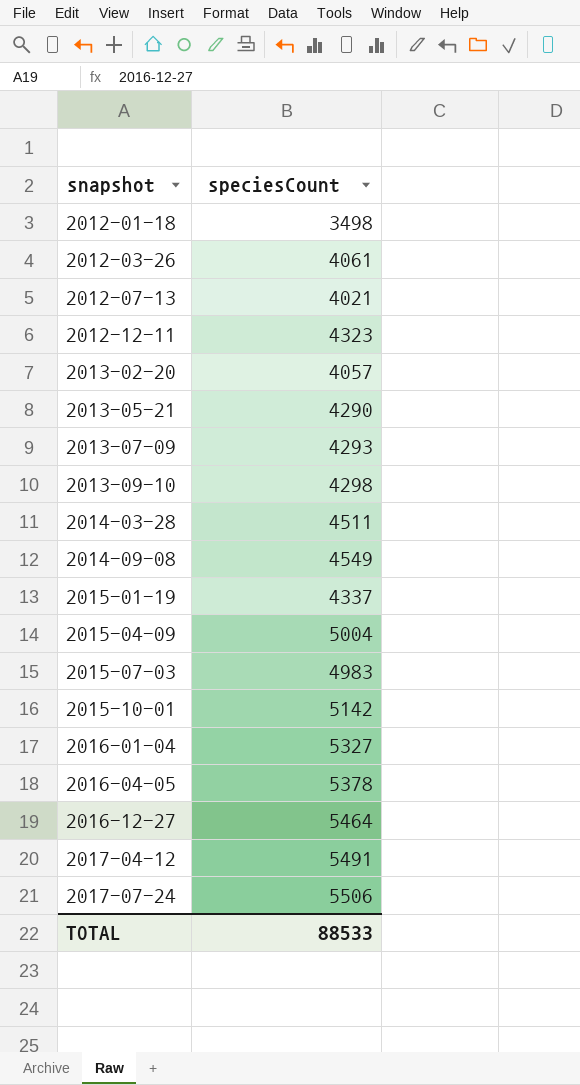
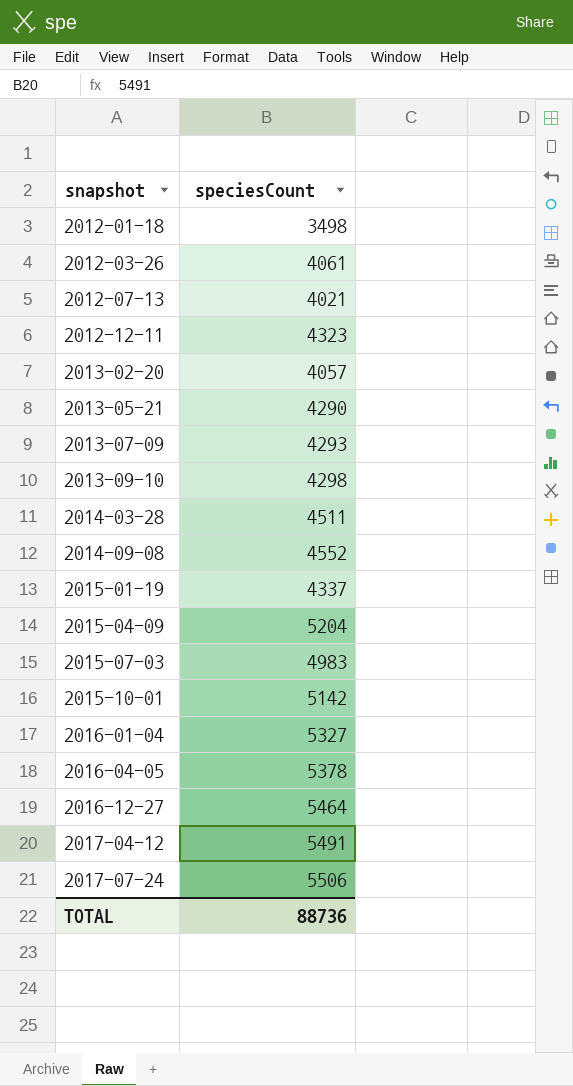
2014-09-08 | speciesCount: 4549 -> 4552
2015-04-09 | speciesCount: 5004 -> 5204
TOTAL | speciesCount: 88533 -> 88736

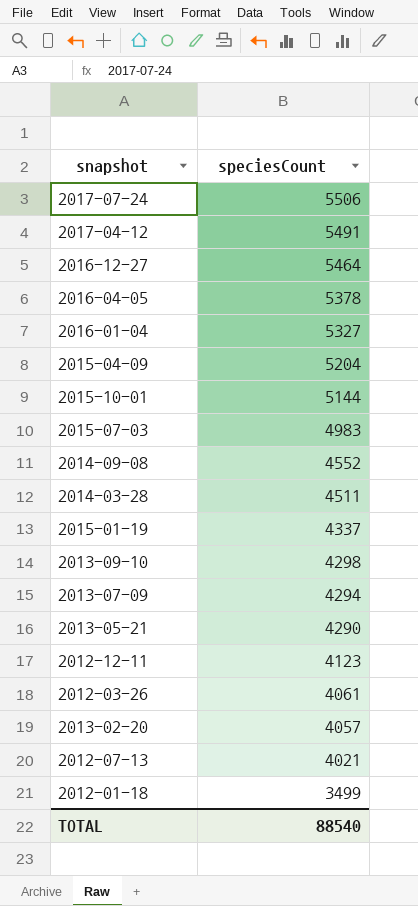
row order: snapshot ascending -> speciesCount descending
2015-10-01 | speciesCount: 5142 -> 5144
2013-07-09 | speciesCount: 4293 -> 4294
2012-12-11 | speciesCount: 4323 -> 4123
2012-01-18 | speciesCount: 3498 -> 3499
TOTAL | speciesCount: 88736 -> 88540

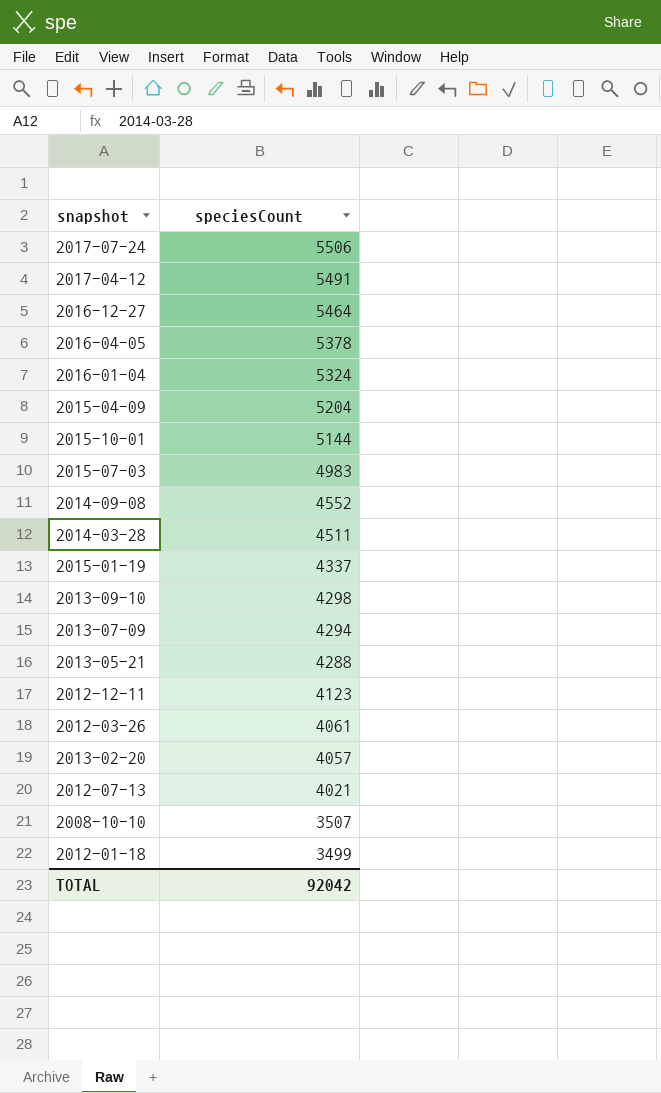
2016-01-04 | speciesCount: 5327 -> 5324
2013-05-21 | speciesCount: 4290 -> 4288
row 2008-10-10: none -> 3507
TOTAL | speciesCount: 88540 -> 92042

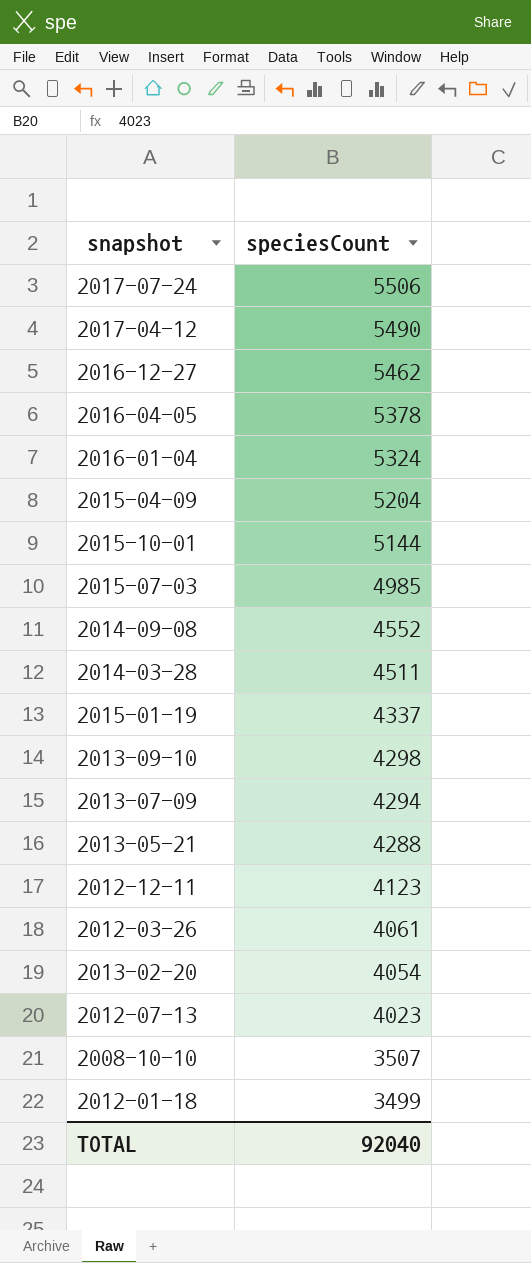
2017-04-12 | speciesCount: 5491 -> 5490
2016-12-27 | speciesCount: 5464 -> 5462
2015-07-03 | speciesCount: 4983 -> 4985
2013-02-20 | speciesCount: 4057 -> 4054
2012-07-13 | speciesCount: 4021 -> 4023
TOTAL | speciesCount: 92042 -> 92040

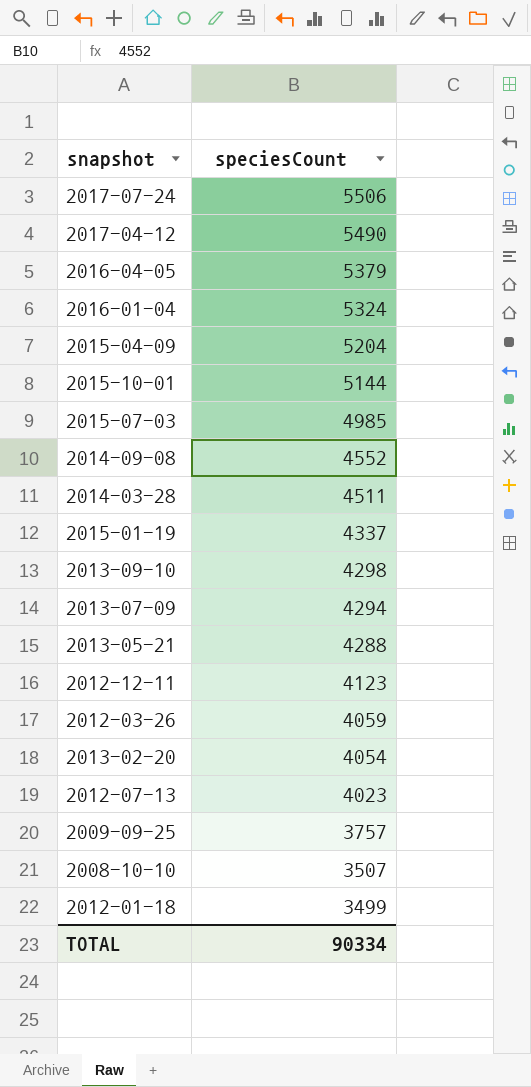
row 2016-12-27: 5462 -> none
2016-04-05 | speciesCount: 5378 -> 5379
2012-03-26 | speciesCount: 4061 -> 4059
row 2009-09-25: none -> 3757
TOTAL | speciesCount: 92040 -> 90334

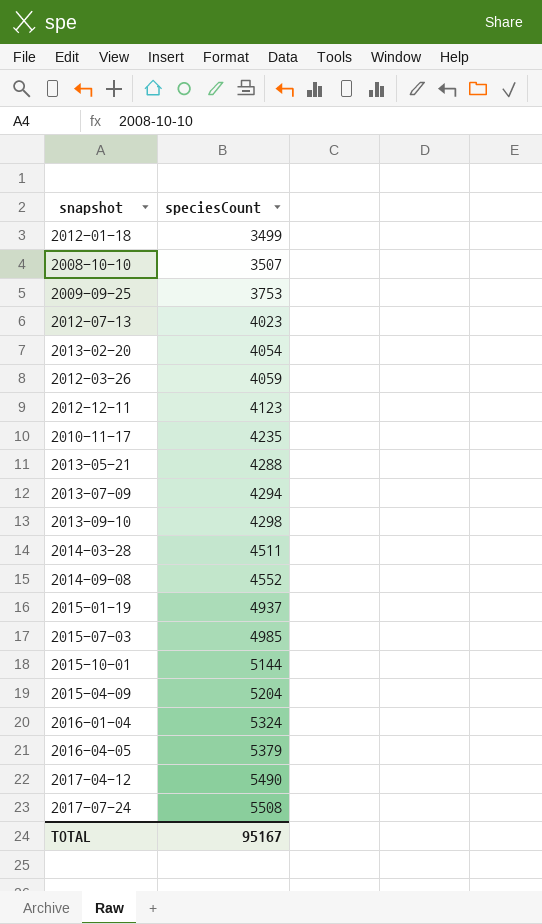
row order: speciesCount descending -> speciesCount ascending
2009-09-25 | speciesCount: 3757 -> 3753
row 2010-11-17: none -> 4235
2015-01-19 | speciesCount: 4337 -> 4937
2017-07-24 | speciesCount: 5506 -> 5508
TOTAL | speciesCount: 90334 -> 95167

